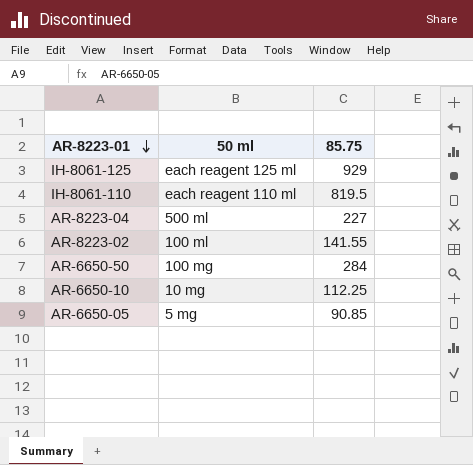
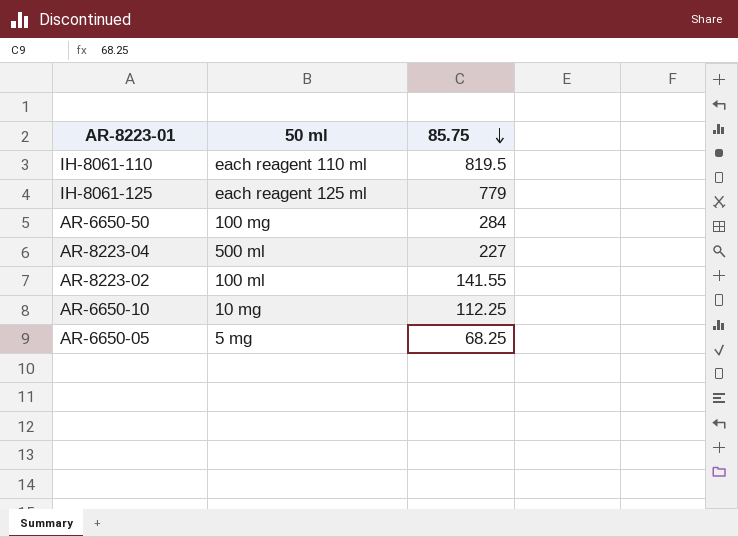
row order: AR-8223-01 descending -> 85.75 descending
IH-8061-125 | 85.75: 929 -> 779
AR-6650-05 | 85.75: 90.85 -> 68.25

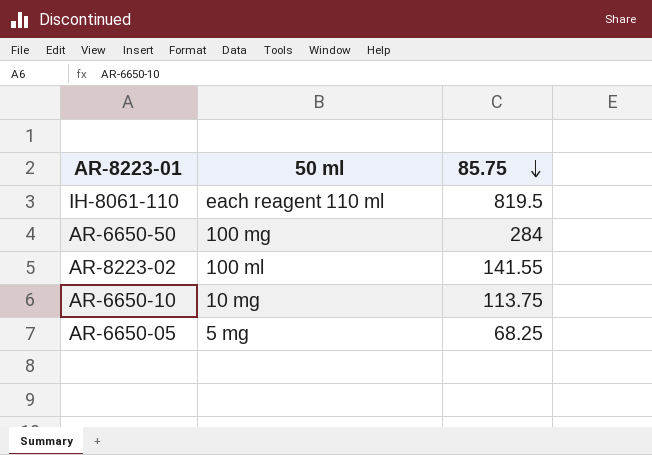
row IH-8061-125: each reagent 125 ml | 779 -> none
row AR-8223-04: 500 ml | 227 -> none
AR-6650-10 | 85.75: 112.25 -> 113.75

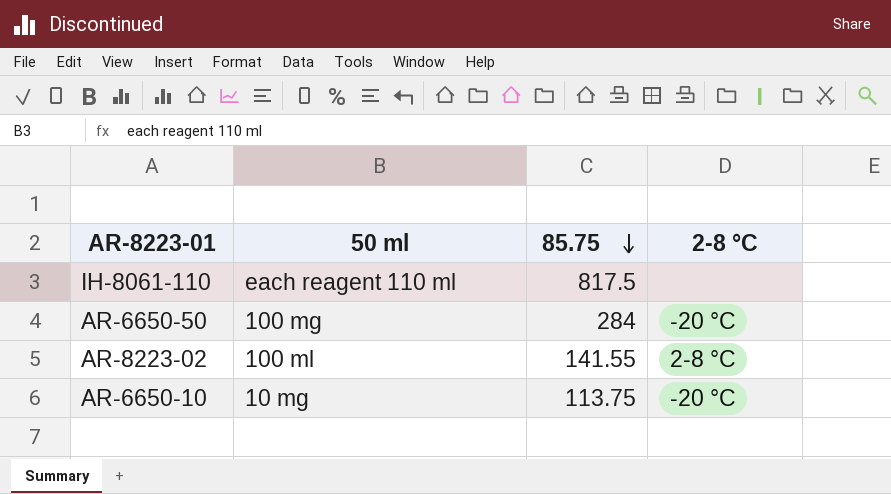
column 2-8 °C | position: none -> 4
row AR-6650-05: 5 mg | 68.25 -> none
IH-8061-110 | 85.75: 819.5 -> 817.5

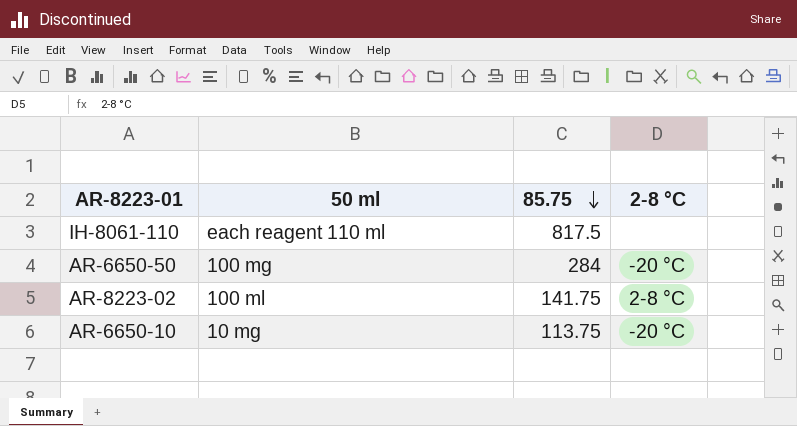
AR-8223-02 | 85.75: 141.55 -> 141.75

